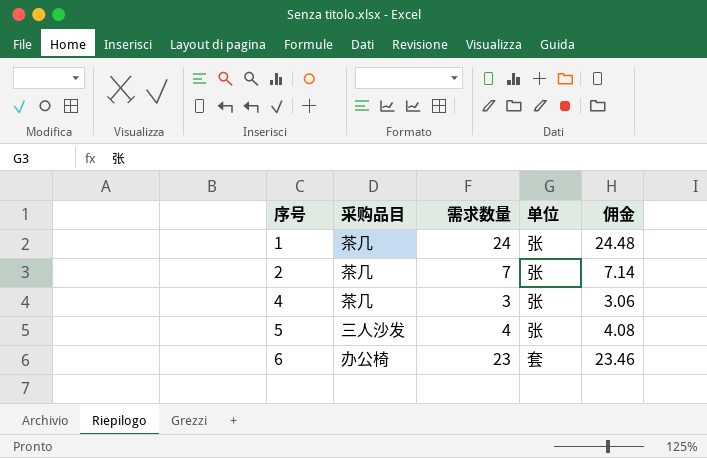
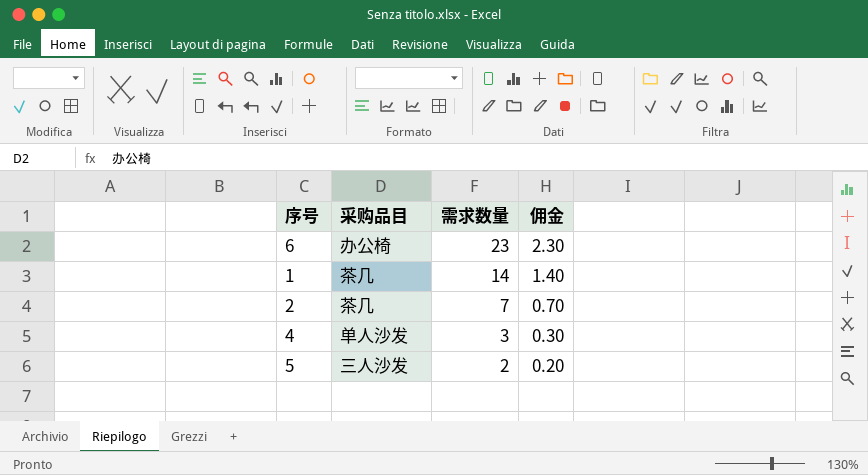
row order: 序号 ascending -> 需求数量 descending
column 单位 | position: 4 -> none
column 佣金 | formula: [需求数量] * 1.02 -> [需求数量] * 0.1
1 | 需求数量: 24 -> 14
4 | 采购品目: 茶几 -> 单人沙发
5 | 需求数量: 4 -> 2

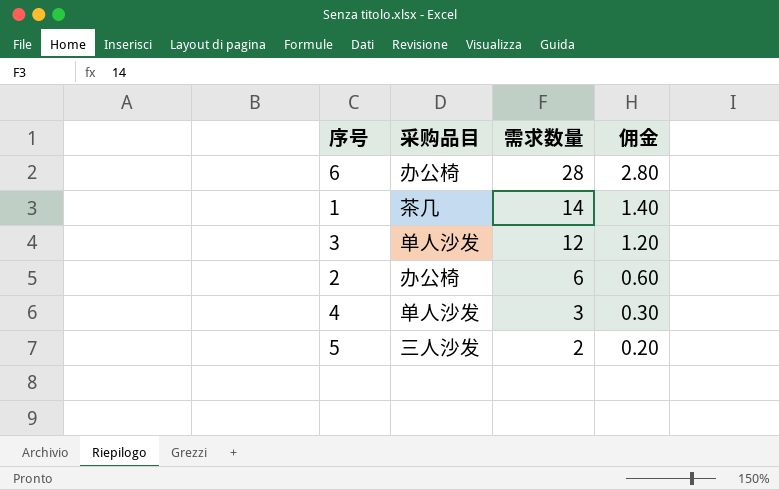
6 | 需求数量: 23 -> 28
6 | 佣金: 2.30 -> 2.80
row 3: none -> 单人沙发 | 12 | 1.20
2 | 采购品目: 茶几 -> 办公椅
2 | 需求数量: 7 -> 6
2 | 佣金: 0.70 -> 0.60

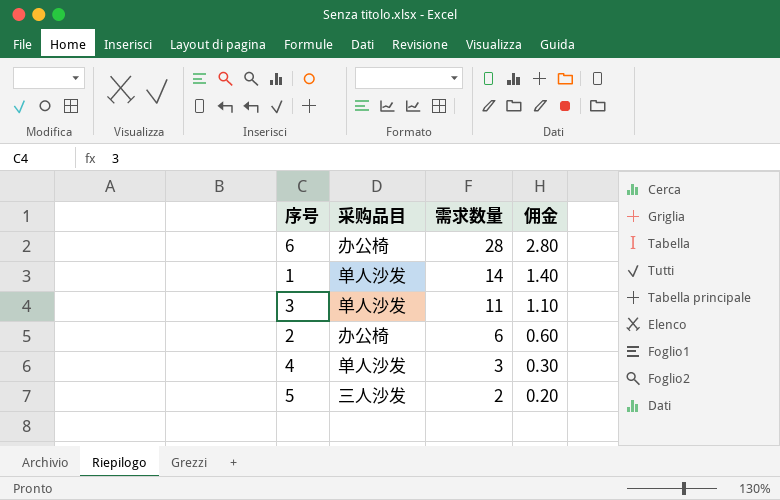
1 | 采购品目: 茶几 -> 单人沙发
3 | 需求数量: 12 -> 11
3 | 佣金: 1.20 -> 1.10

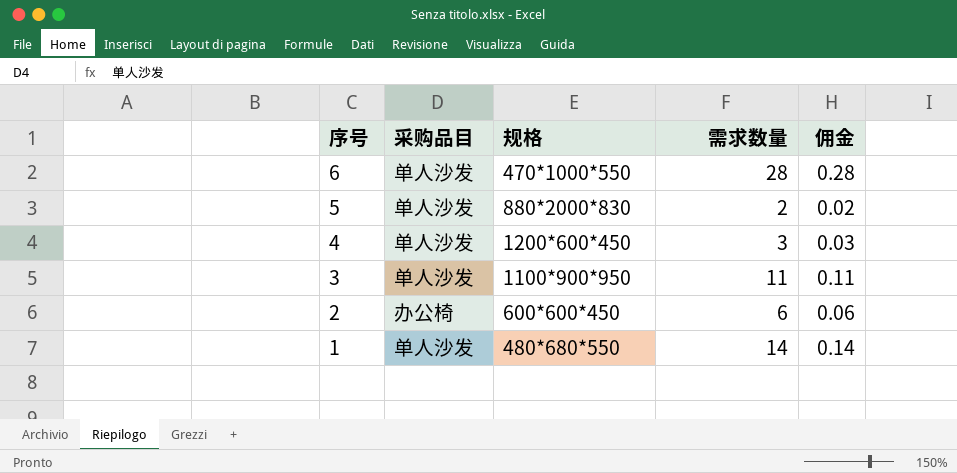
row order: 需求数量 descending -> 序号 descending
column 规格 | position: none -> 3
column 佣金 | formula: [需求数量] * 0.1 -> [需求数量] * 0.01
6 | 采购品目: 办公椅 -> 单人沙发
5 | 采购品目: 三人沙发 -> 单人沙发

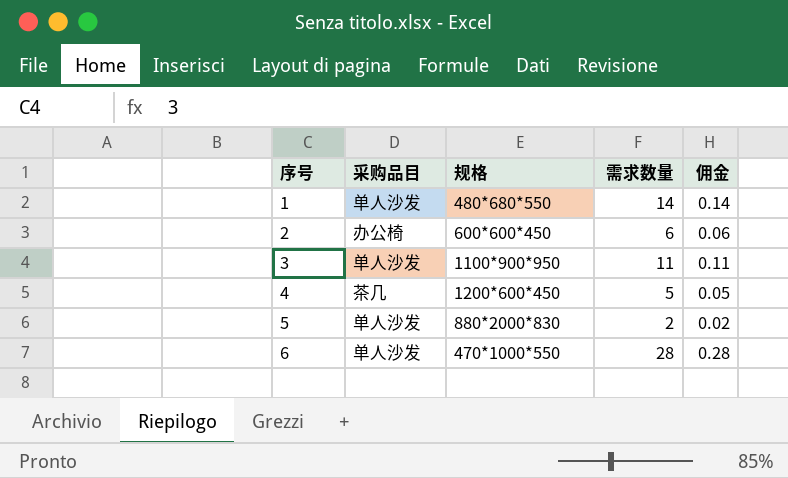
row order: 序号 descending -> 序号 ascending
4 | 采购品目: 单人沙发 -> 茶几
4 | 需求数量: 3 -> 5
4 | 佣金: 0.03 -> 0.05

